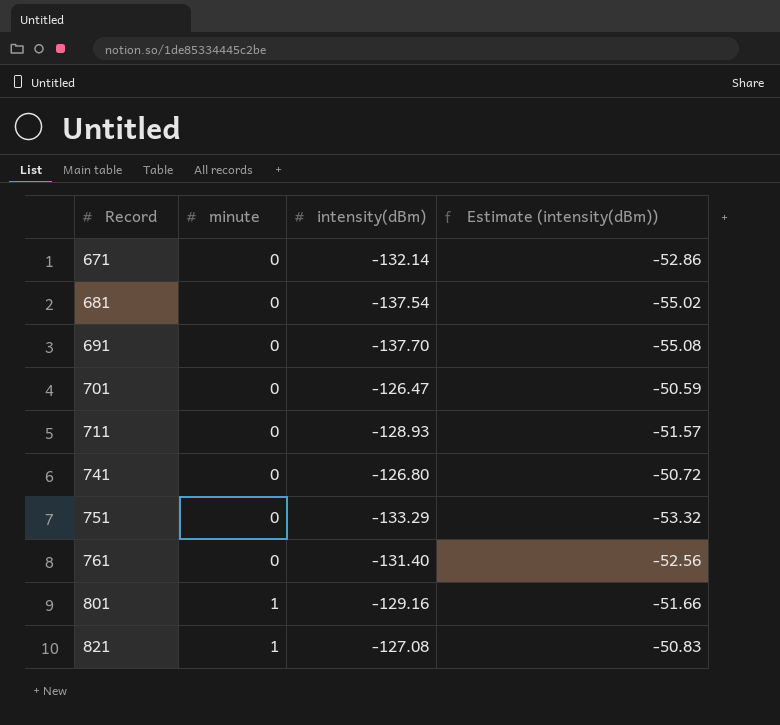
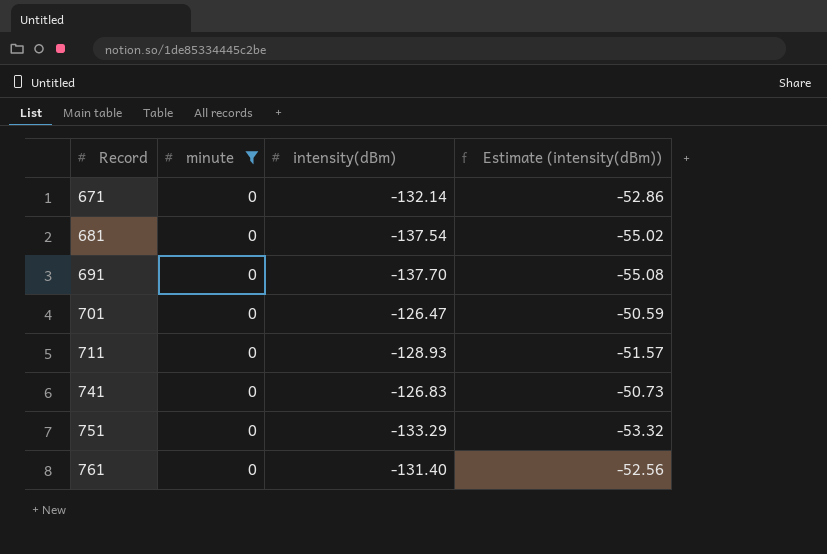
filter: none -> minute = 0
741 | intensity(dBm): -126.80 -> -126.83
741 | Estimate (intensity(dBm)): -50.72 -> -50.73

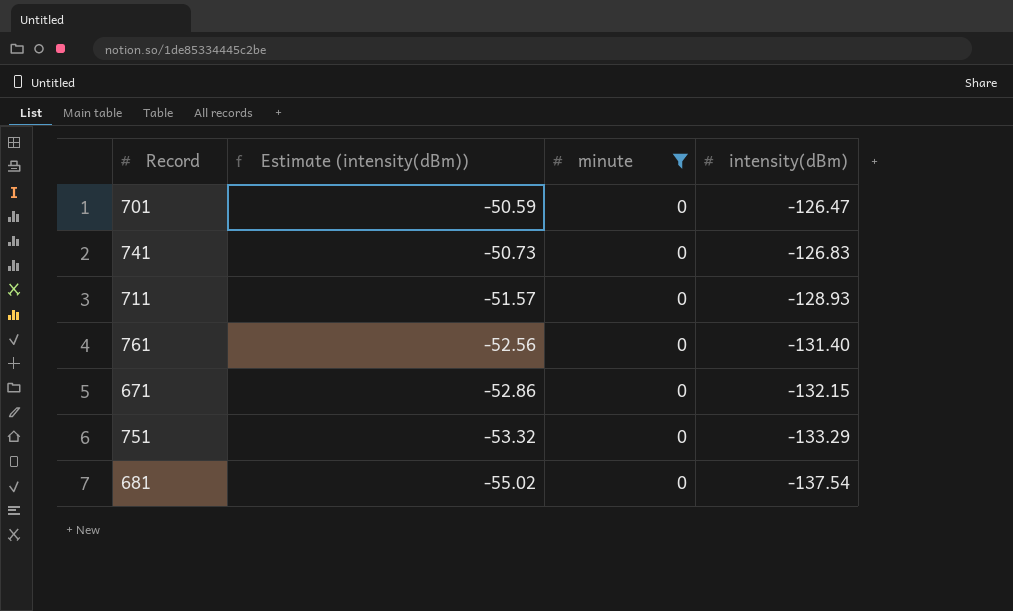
row order: Record ascending -> Estimate (intensity(dBm)) descending
column Estimate (intensity(dBm)) | position: 4 -> 2
row 691: 0 | -137.70 | -55.08 -> none
671 | intensity(dBm): -132.14 -> -132.15

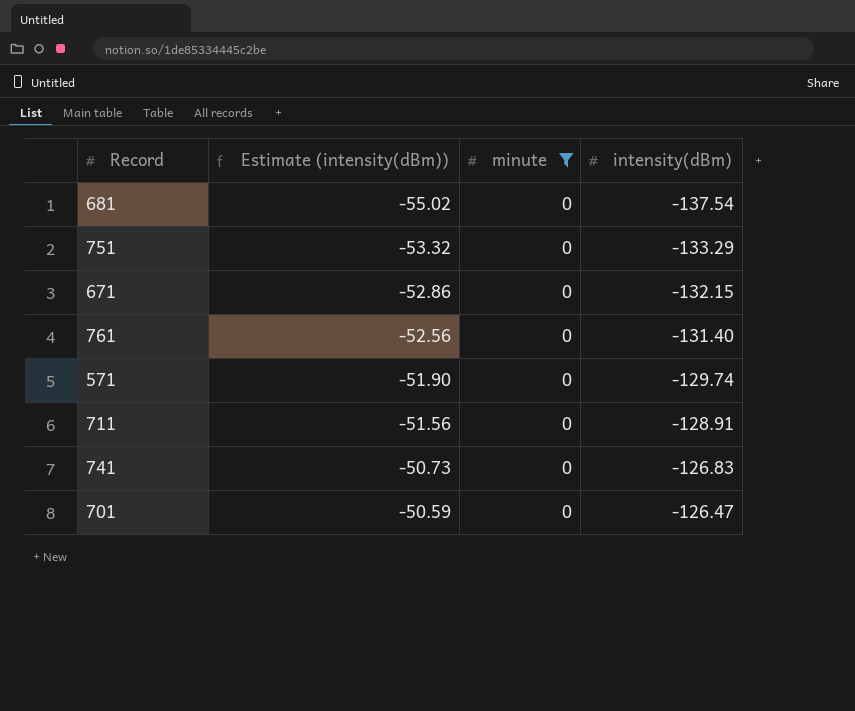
row order: Estimate (intensity(dBm)) descending -> Estimate (intensity(dBm)) ascending
row 571: none -> -51.90 | 0 | -129.74
711 | Estimate (intensity(dBm)): -51.57 -> -51.56
711 | intensity(dBm): -128.93 -> -128.91

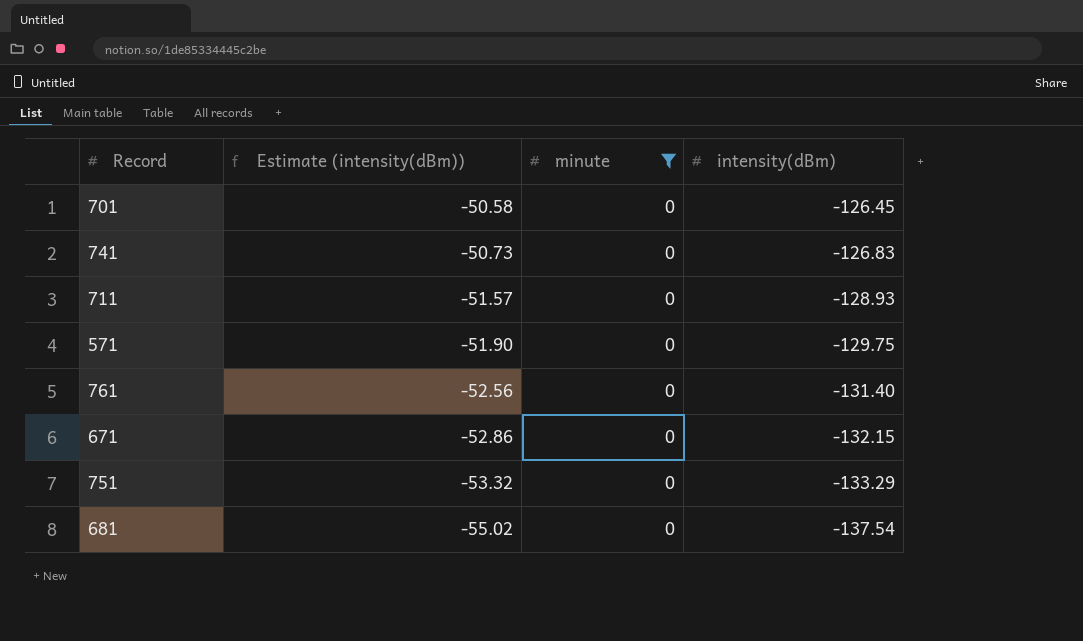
row order: Estimate (intensity(dBm)) ascending -> Estimate (intensity(dBm)) descending
701 | Estimate (intensity(dBm)): -50.59 -> -50.58
701 | intensity(dBm): -126.47 -> -126.45
711 | Estimate (intensity(dBm)): -51.56 -> -51.57
711 | intensity(dBm): -128.91 -> -128.93
571 | intensity(dBm): -129.74 -> -129.75

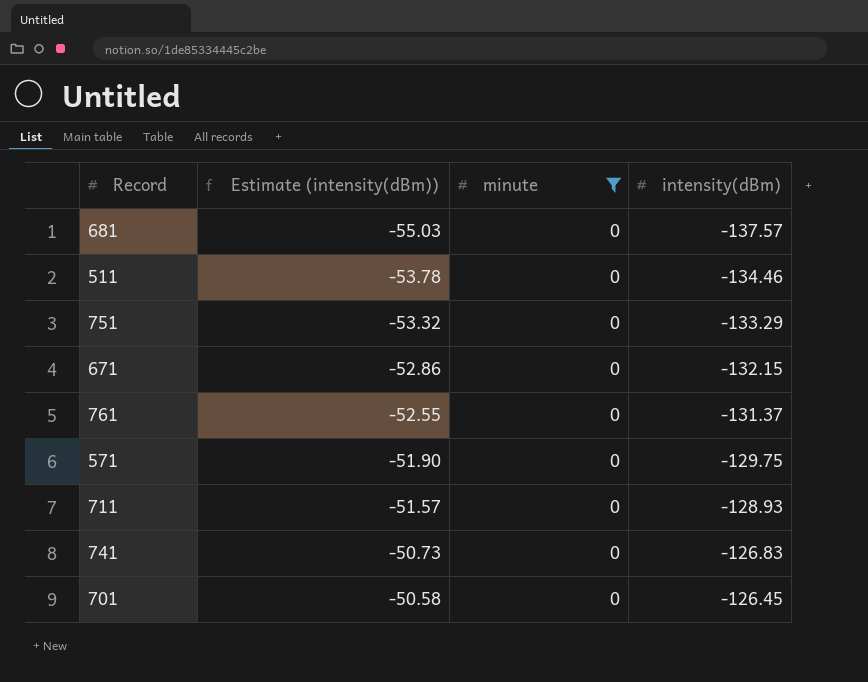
row order: Estimate (intensity(dBm)) descending -> Estimate (intensity(dBm)) ascending
681 | Estimate (intensity(dBm)): -55.02 -> -55.03
681 | intensity(dBm): -137.54 -> -137.57
row 511: none -> -53.78 | 0 | -134.46
761 | Estimate (intensity(dBm)): -52.56 -> -52.55
761 | intensity(dBm): -131.40 -> -131.37

